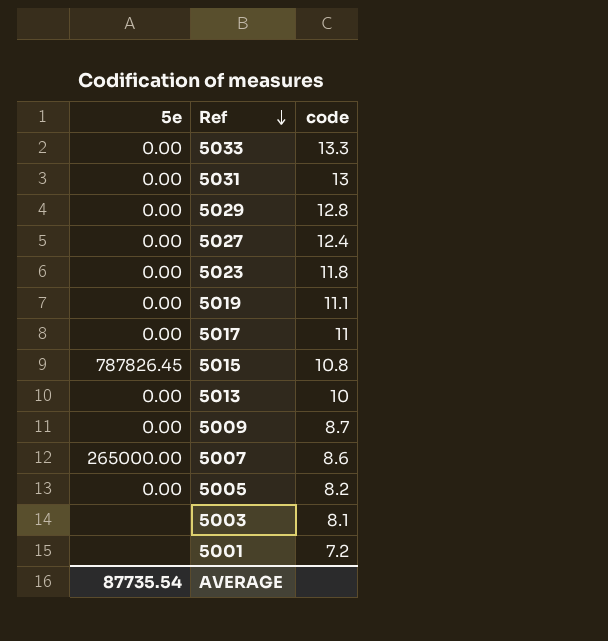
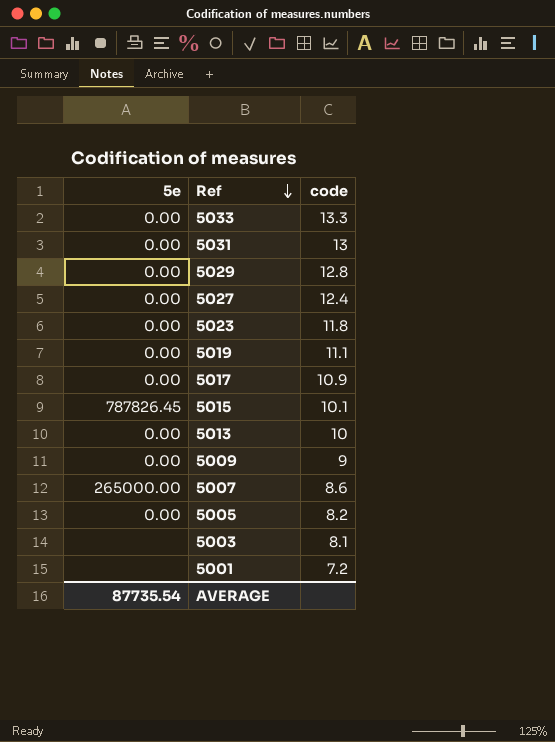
5017 | code: 11 -> 10.9
5015 | code: 10.8 -> 10.1
5009 | code: 8.7 -> 9

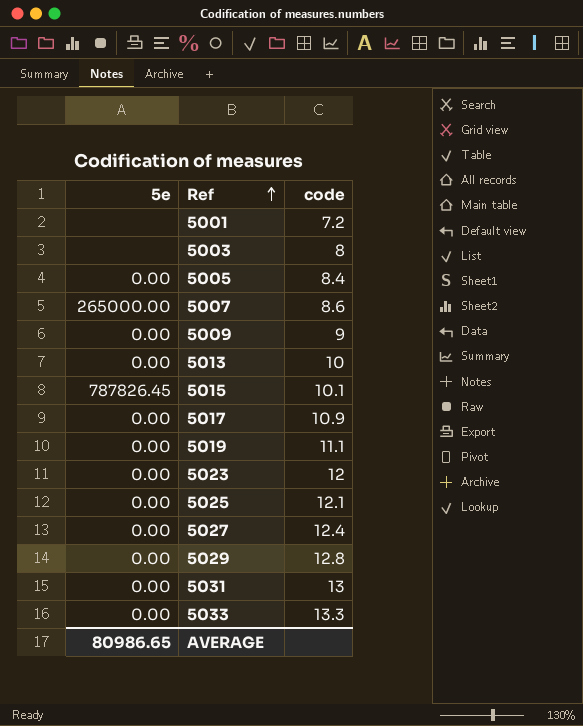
row order: Ref descending -> Ref ascending
5003 | code: 8.1 -> 8
5005 | code: 8.2 -> 8.4
5023 | code: 11.8 -> 12
row 5025: none -> 0.00 | 12.1
AVERAGE | 5e: 87735.54 -> 80986.65

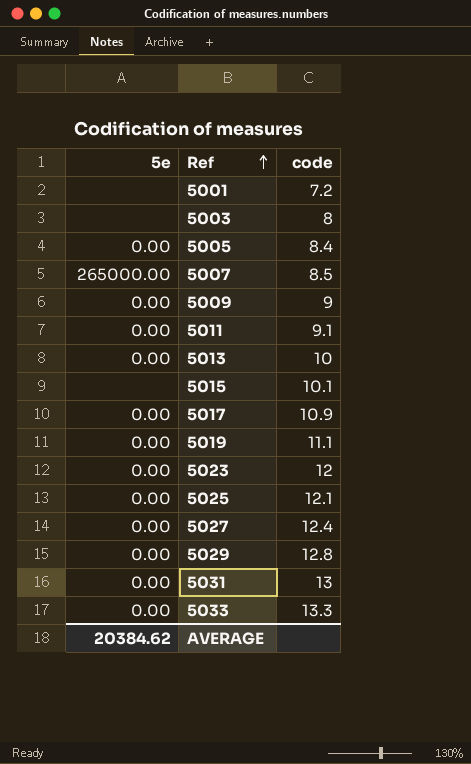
5007 | code: 8.6 -> 8.5
row 5011: none -> 0.00 | 9.1
5015 | 5e: 787826.45 -> none
AVERAGE | 5e: 80986.65 -> 20384.62

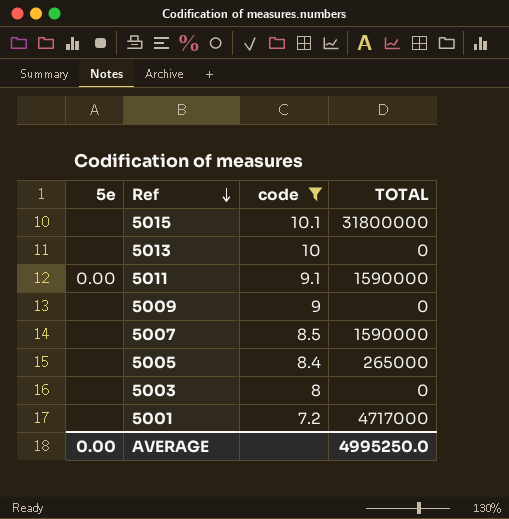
filter: none -> code <= 10.1
row order: Ref ascending -> Ref descending
column TOTAL | position: none -> 4
5013 | 5e: 0.00 -> none
5009 | 5e: 0.00 -> none
5007 | 5e: 265000.00 -> none
5005 | 5e: 0.00 -> none
AVERAGE | 5e: 20384.62 -> 0.00

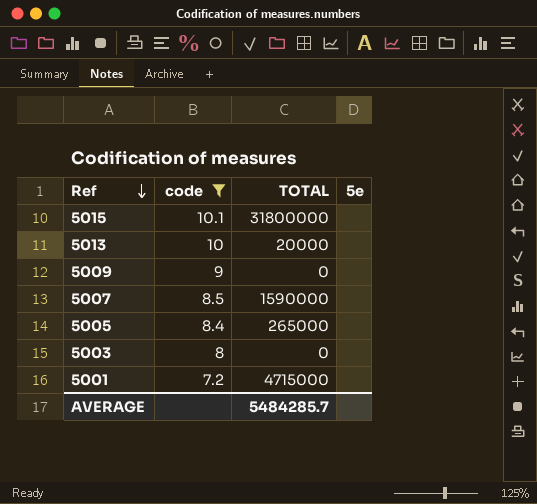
column 5e | position: 1 -> 4
row 5011: 0.00 | 9.1 | 1590000 -> none
5013 | TOTAL: 0 -> 20000
5001 | TOTAL: 4717000 -> 4715000
AVERAGE | TOTAL: 4995250.0 -> 5484285.7
AVERAGE | 5e: 0.00 -> none

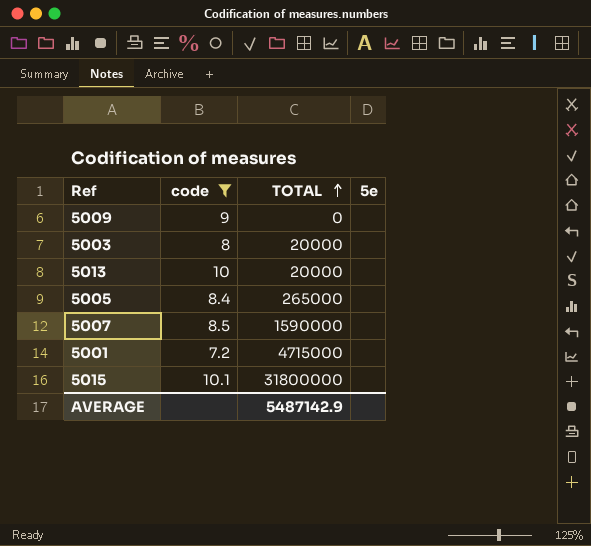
row order: Ref descending -> TOTAL ascending
5003 | TOTAL: 0 -> 20000
AVERAGE | TOTAL: 5484285.7 -> 5487142.9

